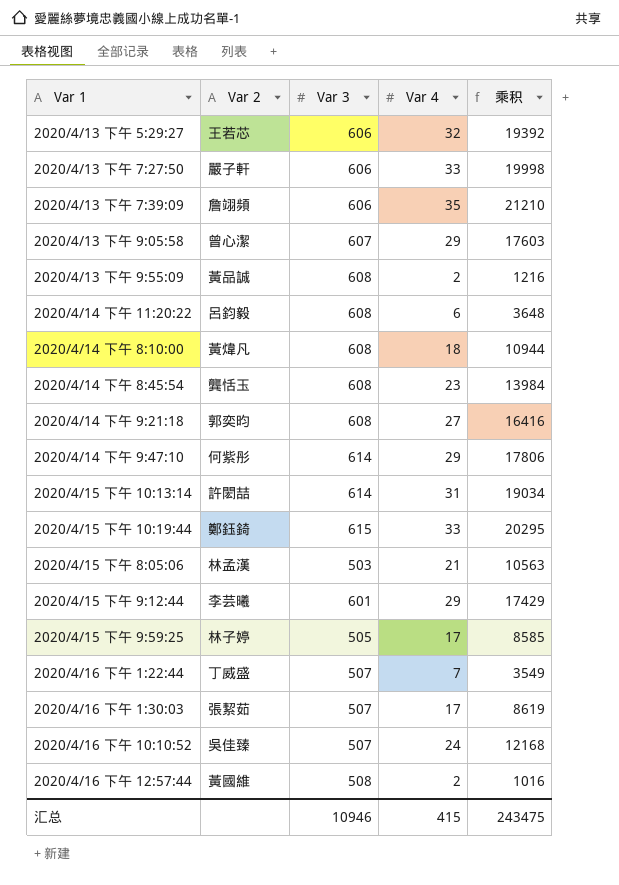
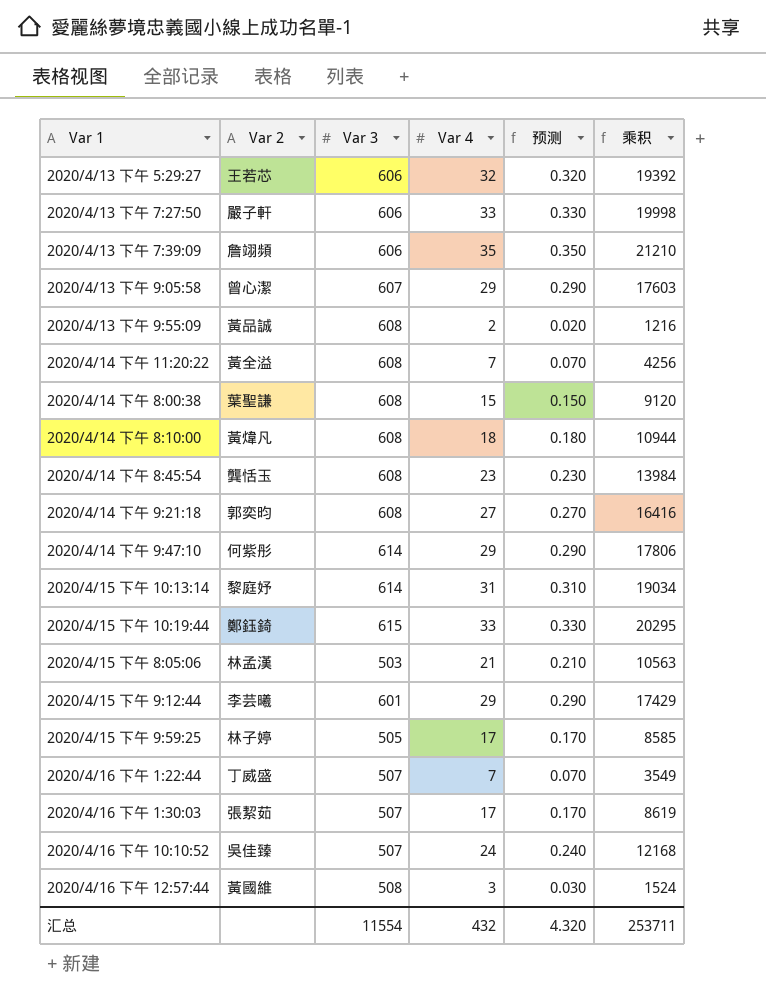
column 预测 | formula: none -> [Var 4] * 0.01
2020/4/14 下午 11:20:22 | Var 2: 呂鈞毅 -> 黃全溢
2020/4/14 下午 11:20:22 | Var 4: 6 -> 7
2020/4/14 下午 11:20:22 | 乘积: 3648 -> 4256
row 2020/4/14 下午 8:00:38: none -> 葉聖謙 | 608 | 15 | 0.150 | 9120
2020/4/15 下午 10:13:14 | Var 2: 許閎喆 -> 黎庭妤
2020/4/16 下午 12:57:44 | Var 4: 2 -> 3
2020/4/16 下午 12:57:44 | 乘积: 1016 -> 1524
汇总 | Var 3: 10946 -> 11554
汇总 | Var 4: 415 -> 432
汇总 | 乘积: 243475 -> 253711

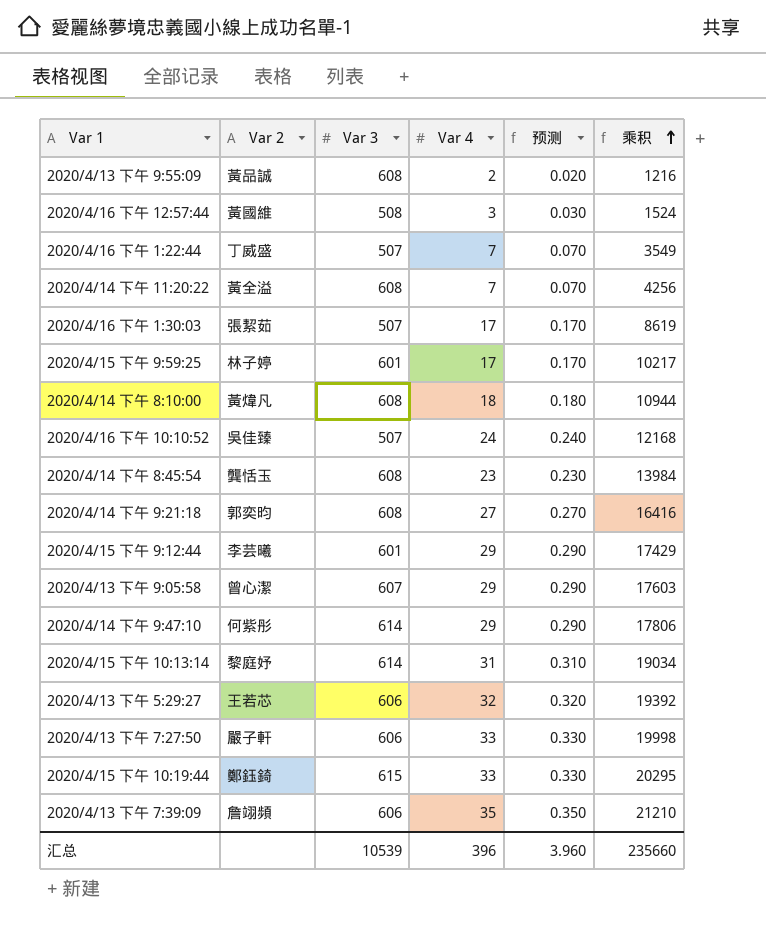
row order: none -> 乘积 ascending
row 2020/4/14 下午 8:00:38: 葉聖謙 | 608 | 15 | 0.150 | 9120 -> none
row 2020/4/15 下午 8:05:06: 林孟漢 | 503 | 21 | 0.210 | 10563 -> none
2020/4/15 下午 9:59:25 | Var 3: 505 -> 601
2020/4/15 下午 9:59:25 | 乘积: 8585 -> 10217
汇总 | Var 3: 11554 -> 10539
汇总 | Var 4: 432 -> 396
汇总 | 预测: 4.320 -> 3.960
汇总 | 乘积: 253711 -> 235660

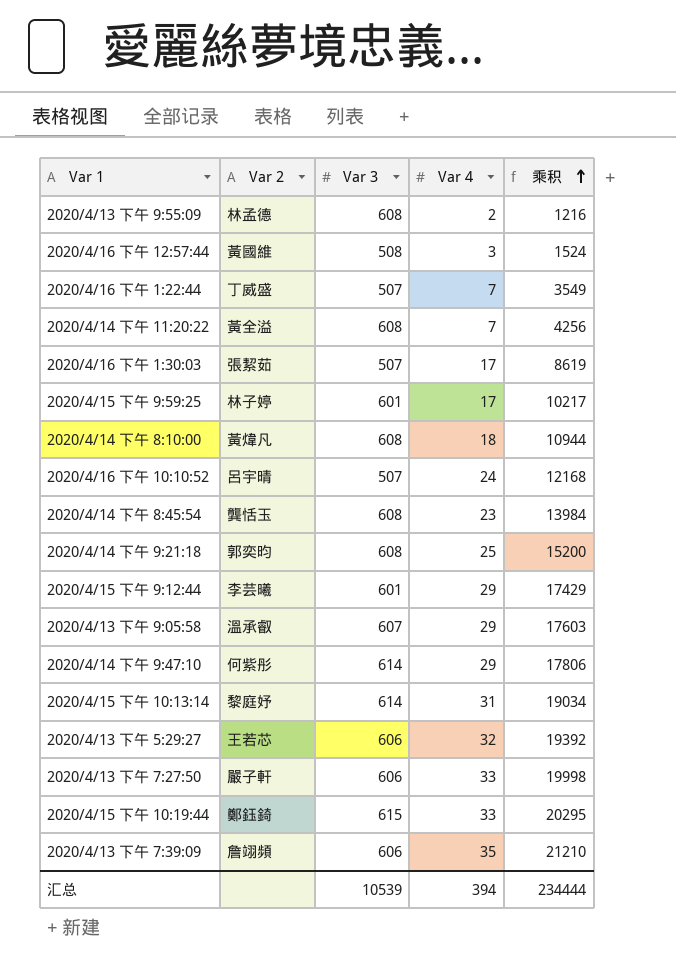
column 预测 | formula: [Var 4] * 0.01 -> none
2020/4/13 下午 9:55:09 | Var 2: 黃品誠 -> 林孟德
2020/4/16 下午 10:10:52 | Var 2: 吳佳臻 -> 呂宇晴
2020/4/14 下午 9:21:18 | Var 4: 27 -> 25
2020/4/14 下午 9:21:18 | 乘积: 16416 -> 15200
2020/4/13 下午 9:05:58 | Var 2: 曾心潔 -> 溫承叡
汇总 | Var 4: 396 -> 394
汇总 | 乘积: 235660 -> 234444

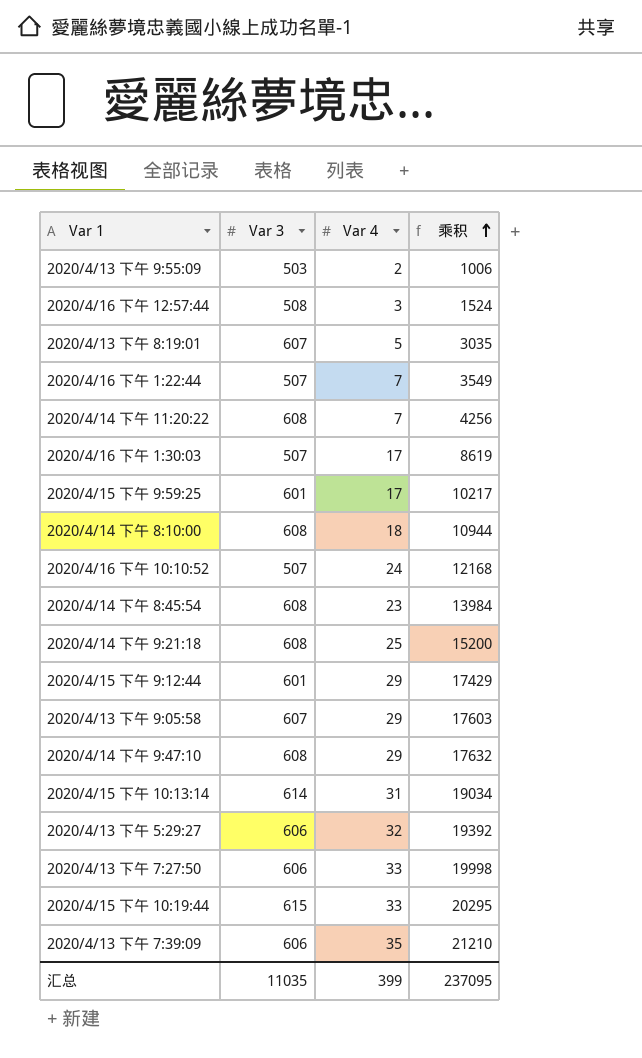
column Var 2 | position: 2 -> none
2020/4/13 下午 9:55:09 | Var 3: 608 -> 503
2020/4/13 下午 9:55:09 | 乘积: 1216 -> 1006
row 2020/4/13 下午 8:19:01: none -> 607 | 5 | 3035
2020/4/14 下午 9:47:10 | Var 3: 614 -> 608
2020/4/14 下午 9:47:10 | 乘积: 17806 -> 17632
汇总 | Var 3: 10539 -> 11035
汇总 | Var 4: 394 -> 399
汇总 | 乘积: 234444 -> 237095

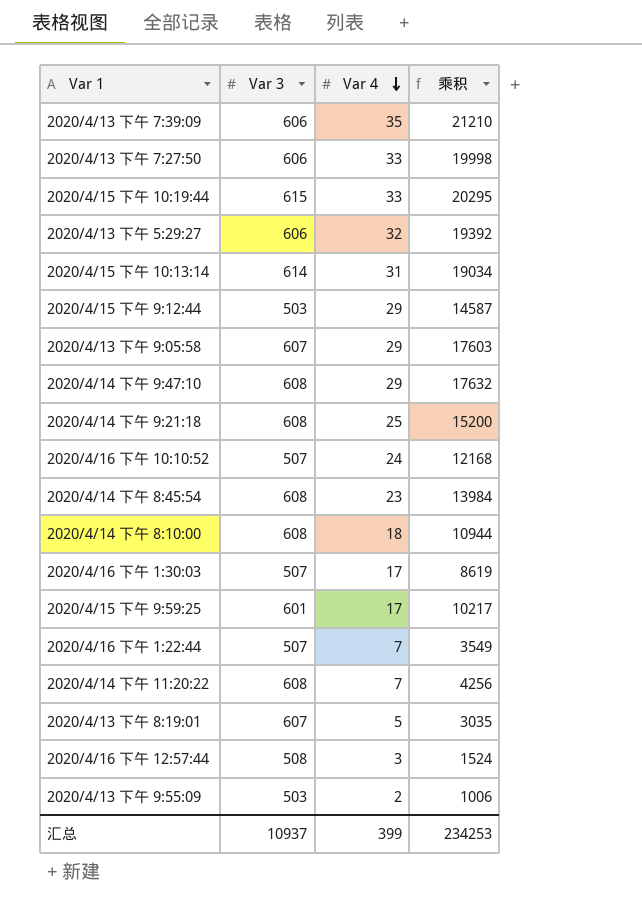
row order: 乘积 ascending -> Var 4 descending
2020/4/15 下午 9:12:44 | Var 3: 601 -> 503
2020/4/15 下午 9:12:44 | 乘积: 17429 -> 14587
汇总 | Var 3: 11035 -> 10937
汇总 | 乘积: 237095 -> 234253

